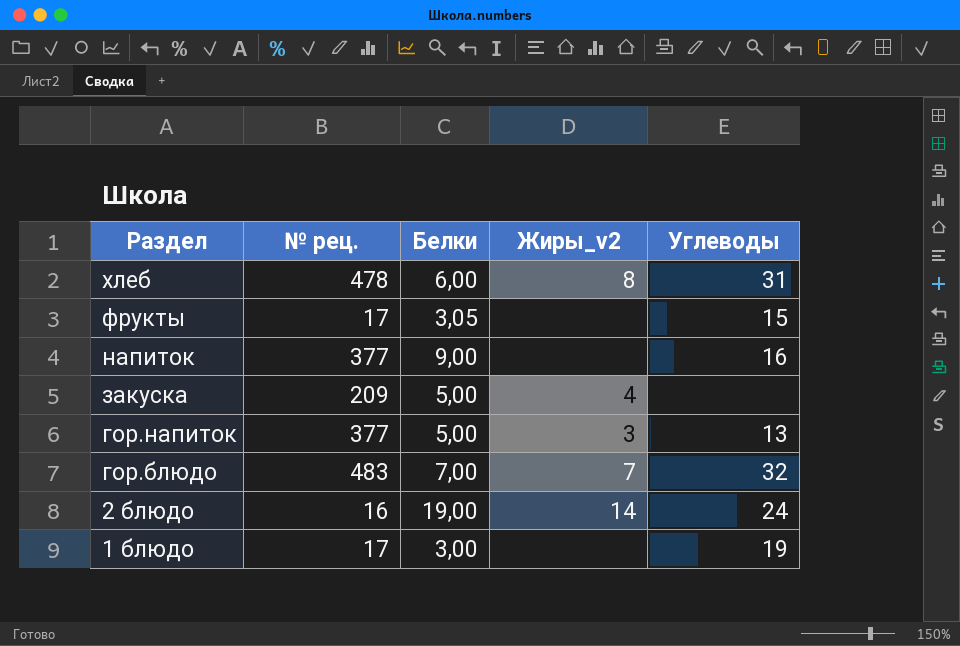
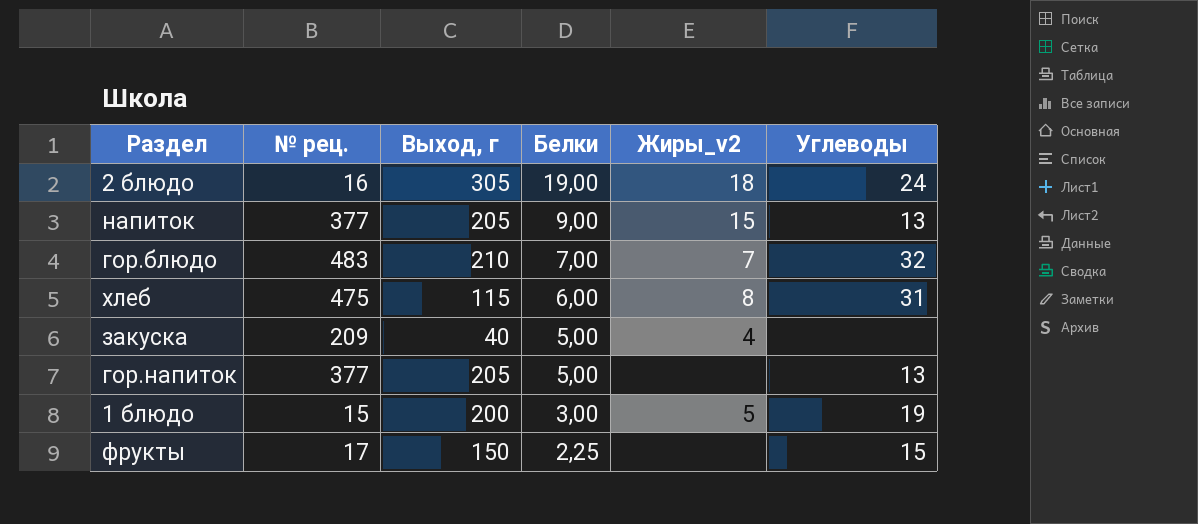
row order: Раздел descending -> Белки descending
column Выход, г | position: none -> 3
2 блюдо | Жиры_v2: 14 -> 18
напиток | Жиры_v2: none -> 15
напиток | Углеводы: 16 -> 13
хлеб | № рец.: 478 -> 475
гор.напиток | Жиры_v2: 3 -> none
1 блюдо | № рец.: 17 -> 15
1 блюдо | Жиры_v2: none -> 5
фрукты | Белки: 3,05 -> 2,25

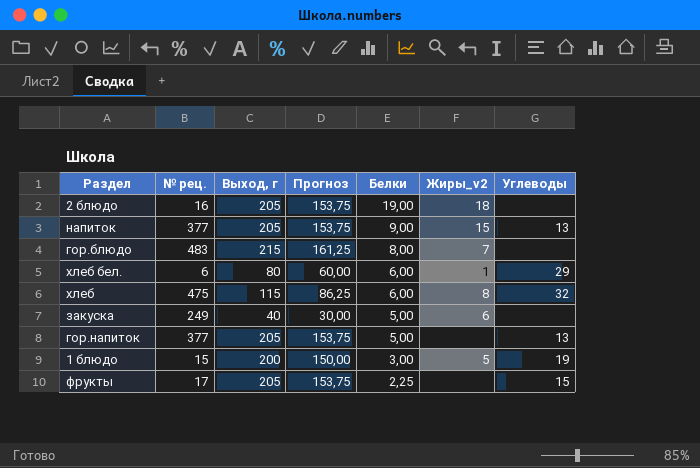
column Прогноз | formula: none -> [Выход, г] * 0,75
2 блюдо | Выход, г: 305 -> 205
2 блюдо | Углеводы: 24 -> none
гор.блюдо | Выход, г: 210 -> 215
гор.блюдо | Белки: 7,00 -> 8,00
гор.блюдо | Углеводы: 32 -> none
row хлеб бел.: none -> 6 | 80 | 60,00 | 6,00 | 1 | 29
хлеб | Углеводы: 31 -> 32
закуска | № рец.: 209 -> 249
закуска | Жиры_v2: 4 -> 6
фрукты | Выход, г: 150 -> 205

